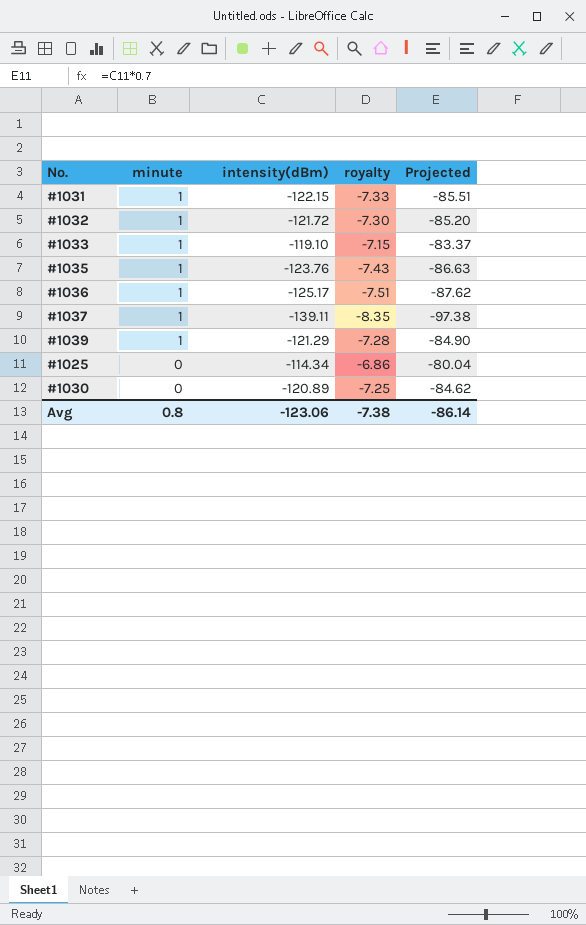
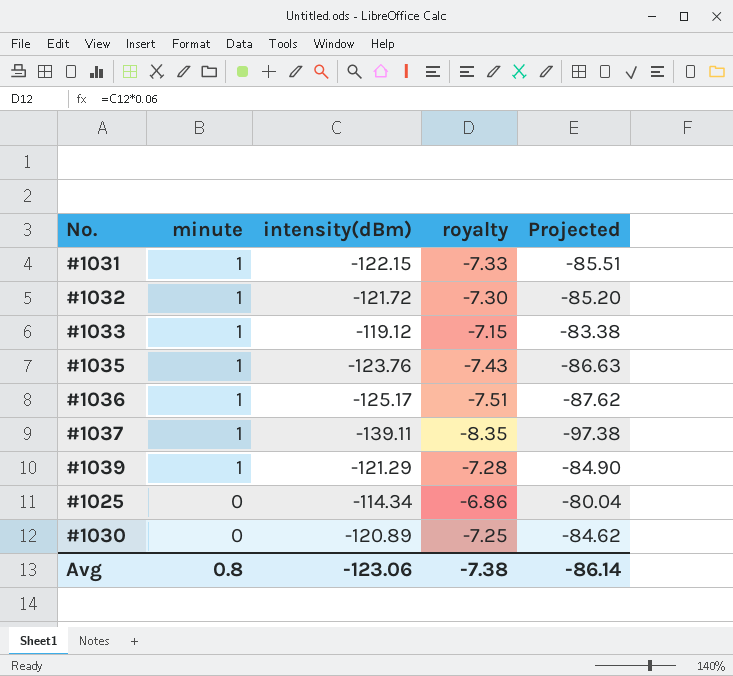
#1033 | intensity(dBm): -119.10 -> -119.12
#1033 | Projected: -83.37 -> -83.38

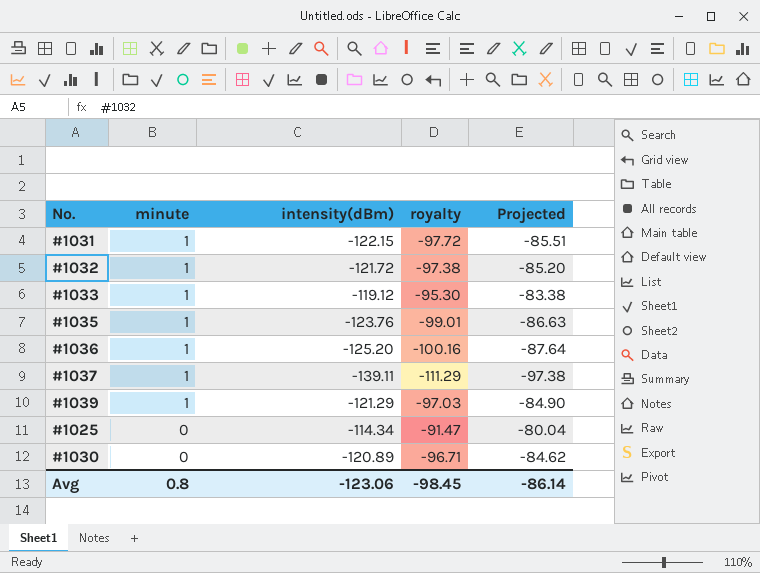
column royalty | formula: [intensity(dBm)] * 0.06 -> [intensity(dBm)] * 0.8
#1036 | intensity(dBm): -125.17 -> -125.20
#1036 | Projected: -87.62 -> -87.64
Avg | royalty: -7.38 -> -98.45

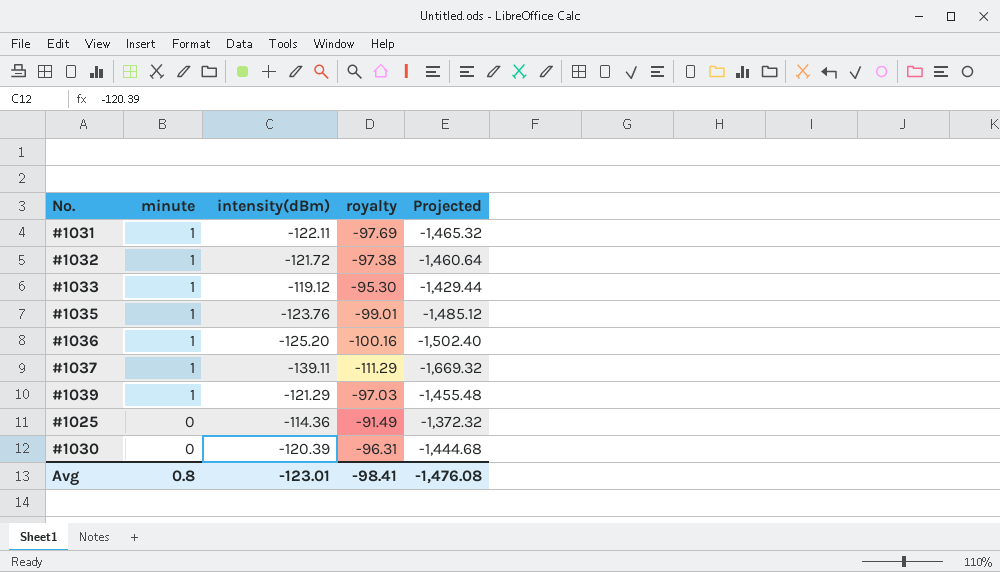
column Projected | formula: [intensity(dBm)] * 0.7 -> [intensity(dBm)] * 12
#1031 | intensity(dBm): -122.15 -> -122.11
#1031 | royalty: -97.72 -> -97.69
#1025 | intensity(dBm): -114.34 -> -114.36
#1025 | royalty: -91.47 -> -91.49
#1030 | intensity(dBm): -120.89 -> -120.39
#1030 | royalty: -96.71 -> -96.31
Avg | intensity(dBm): -123.06 -> -123.01
Avg | royalty: -98.45 -> -98.41
Avg | Projected: -86.14 -> -1,476.08

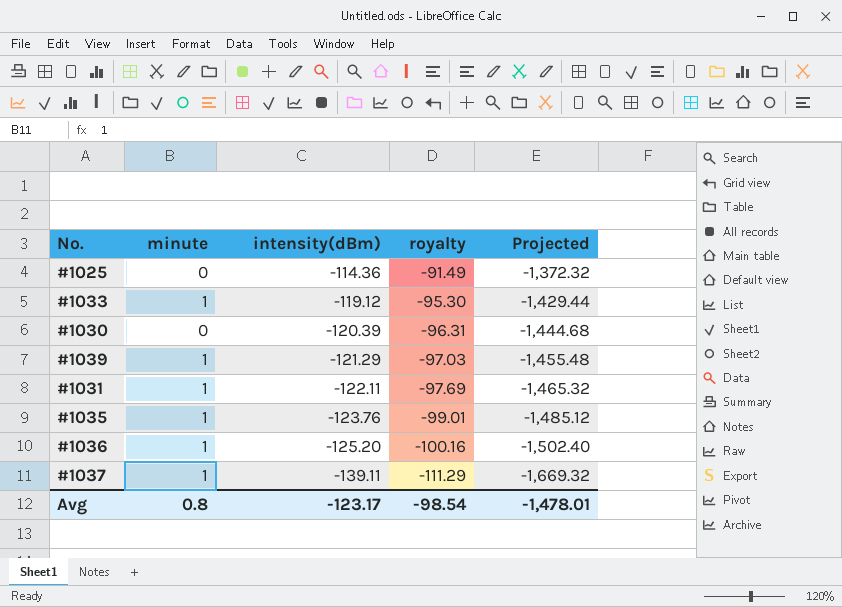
row order: minute descending -> intensity(dBm) descending
row #1032: 1 | -121.72 | -97.38 | -1,460.64 -> none
Avg | intensity(dBm): -123.01 -> -123.17
Avg | royalty: -98.41 -> -98.54
Avg | Projected: -1,476.08 -> -1,478.01

